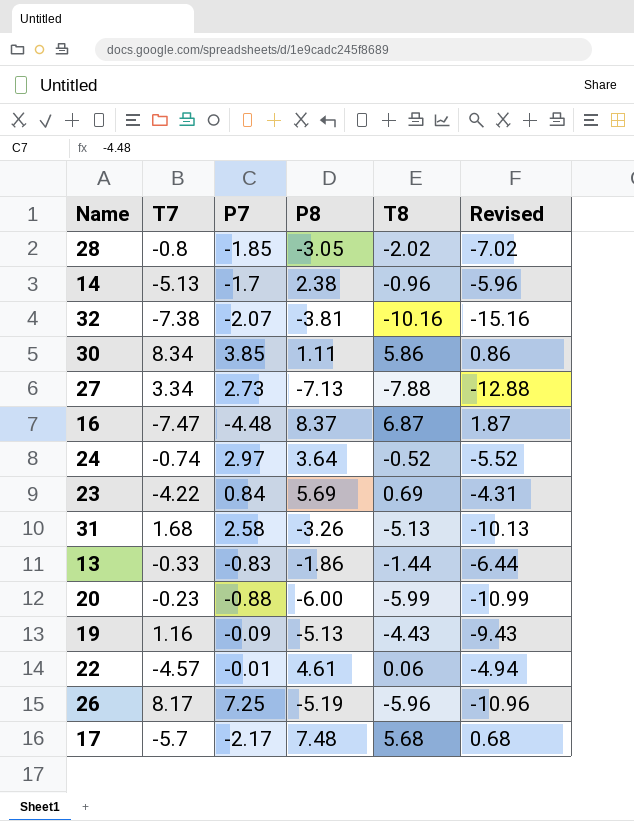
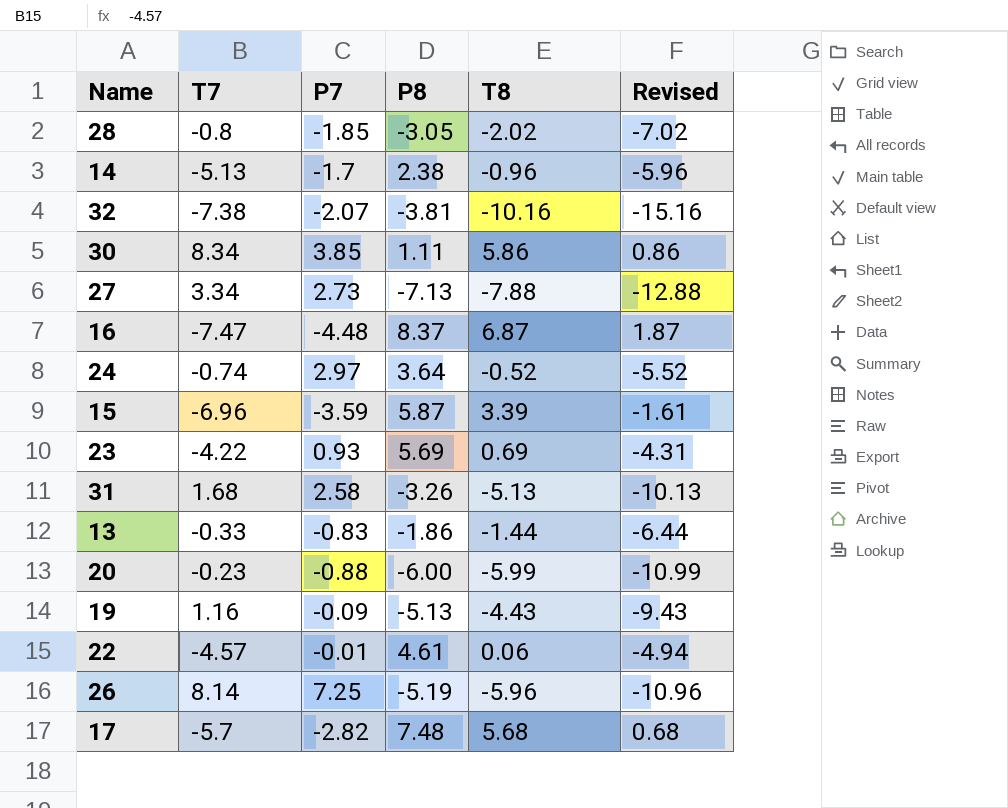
row 15: none -> -6.96 | -3.59 | 5.87 | 3.39 | -1.61
23 | P7: 0.84 -> 0.93
26 | T7: 8.17 -> 8.14
17 | P7: -2.17 -> -2.82

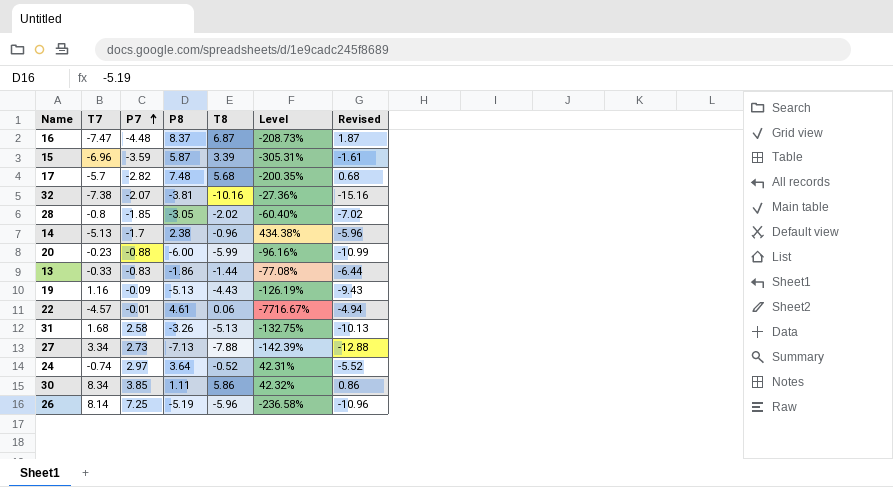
row order: none -> P7 ascending
column Level | formula: none -> ([T7] - [T8]) / [T8]
row 23: -4.22 | 0.93 | 5.69 | 0.69 | -4.31 -> none

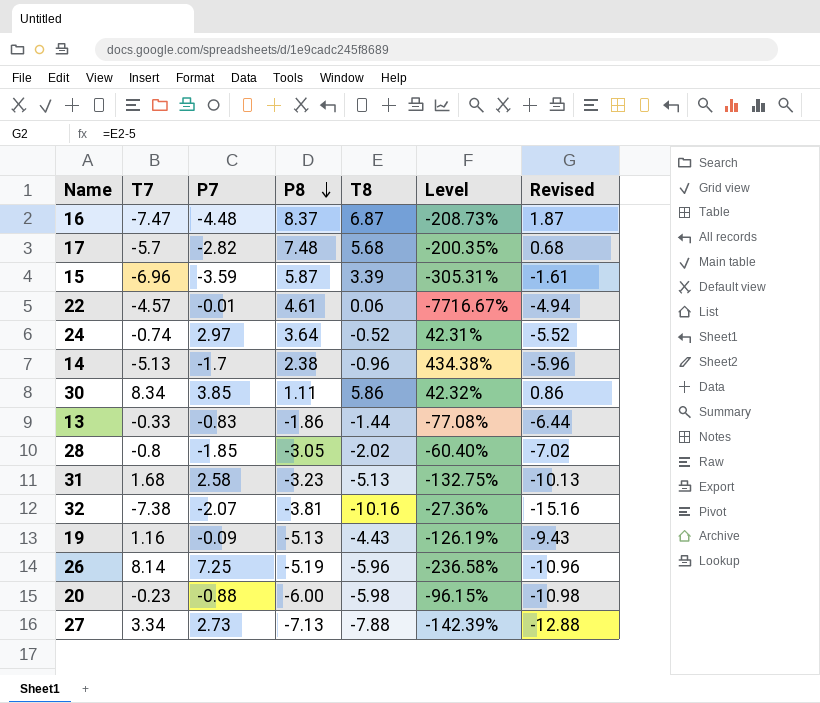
row order: P7 ascending -> P8 descending
31 | P8: -3.26 -> -3.23
20 | T8: -5.99 -> -5.98
20 | Level: -96.16% -> -96.15%
20 | Revised: -10.99 -> -10.98

